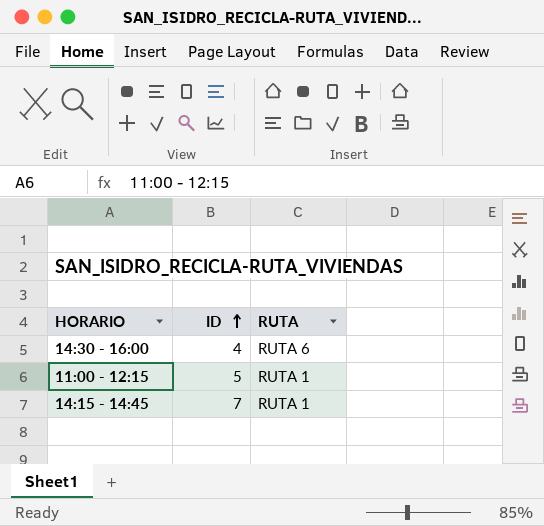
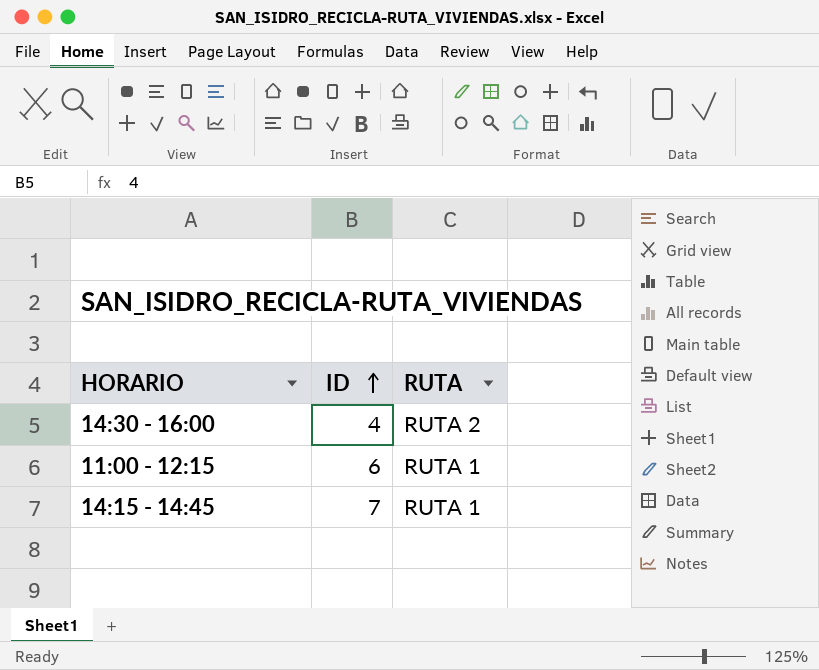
14:30 - 16:00 | RUTA: RUTA 6 -> RUTA 2
11:00 - 12:15 | ID: 5 -> 6

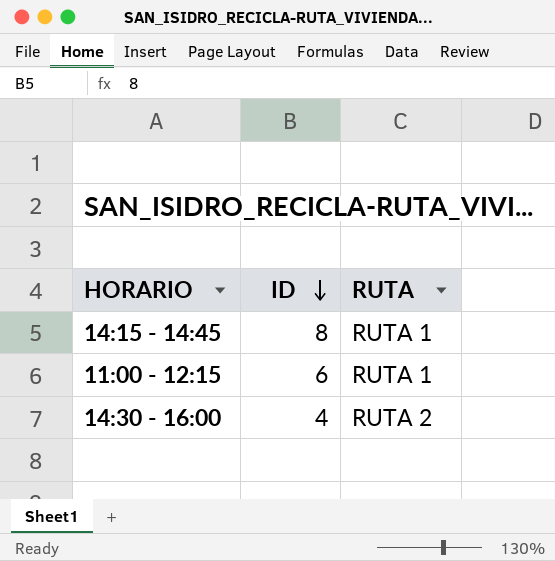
row order: ID ascending -> ID descending
14:15 - 14:45 | ID: 7 -> 8

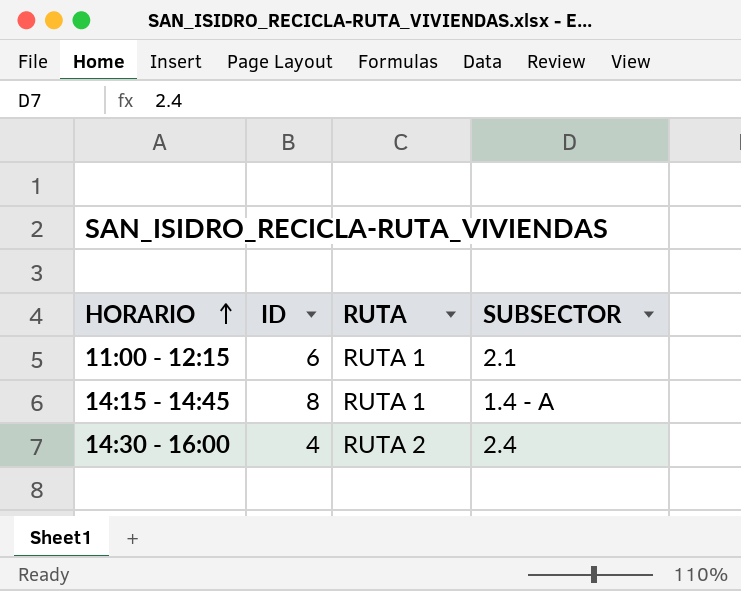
row order: ID descending -> HORARIO ascending
column SUBSECTOR | position: none -> 4

